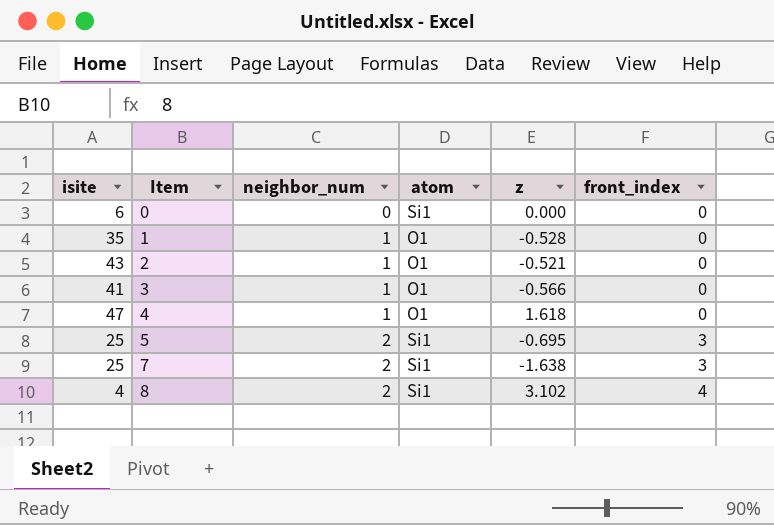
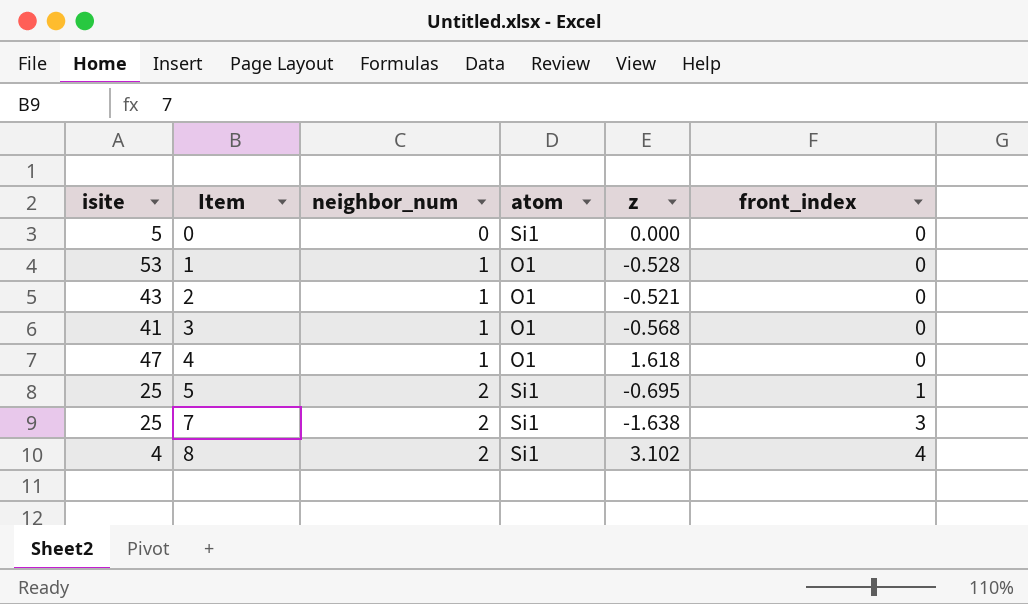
0 | isite: 6 -> 5
1 | isite: 35 -> 53
3 | z: -0.566 -> -0.568
5 | front_index: 3 -> 1

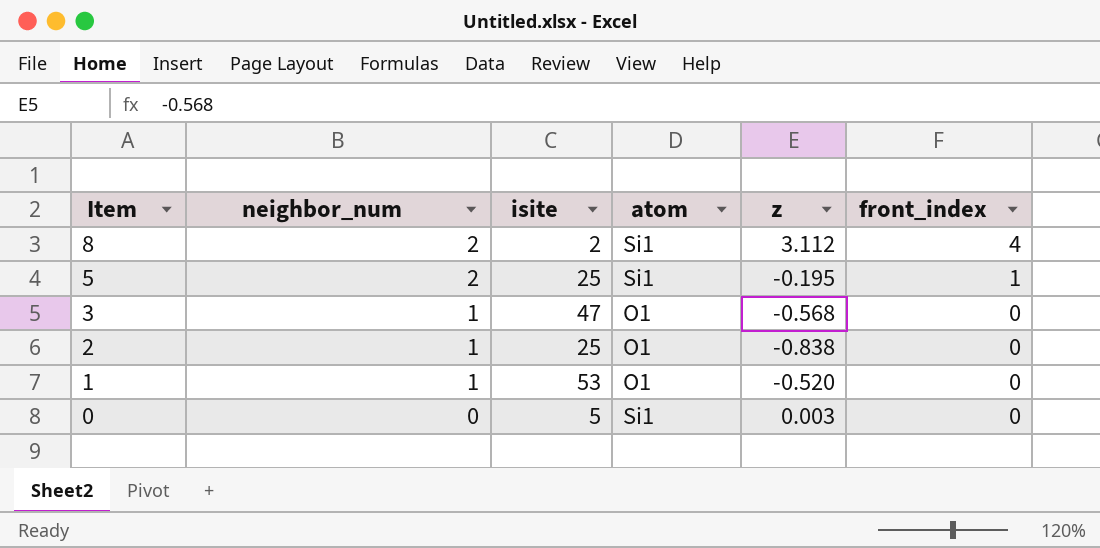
row order: Item ascending -> Item descending
column isite | position: 1 -> 3
row 4: 47 | 1 | O1 | 1.618 | 0 -> none
row 7: 25 | 2 | Si1 | -1.638 | 3 -> none
8 | isite: 4 -> 2
8 | z: 3.102 -> 3.112
5 | z: -0.695 -> -0.195
3 | isite: 41 -> 47
2 | isite: 43 -> 25
2 | z: -0.521 -> -0.838
1 | z: -0.528 -> -0.520
0 | z: 0.000 -> 0.003

